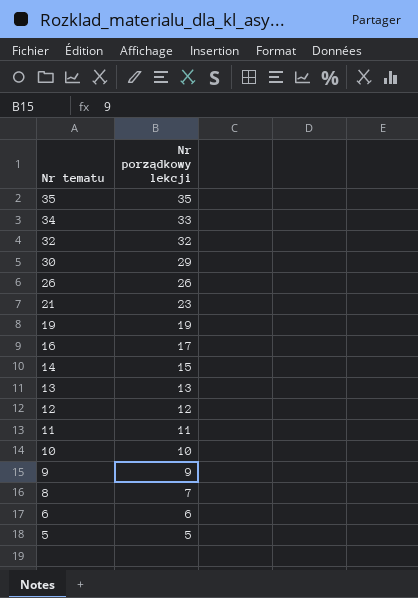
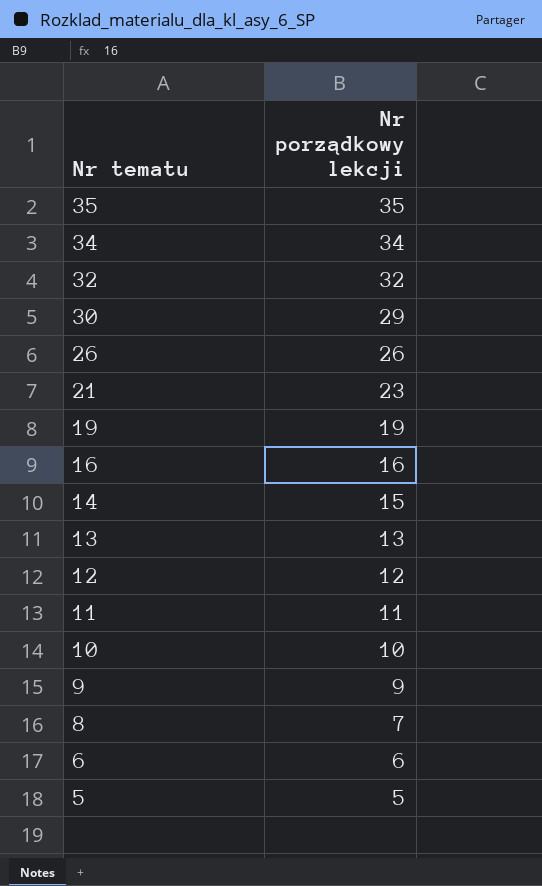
34 | Nr porządkowy lekcji: 33 -> 34
16 | Nr porządkowy lekcji: 17 -> 16

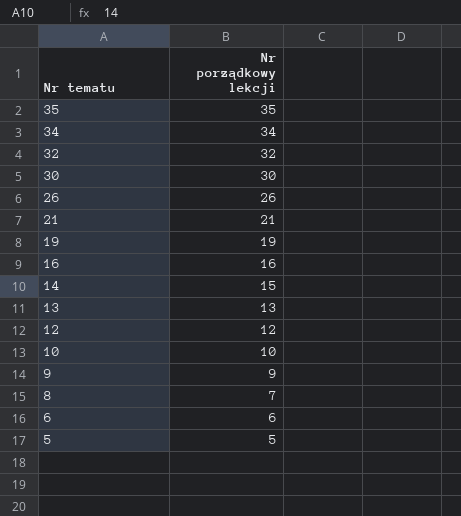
row 11: 11 -> none
30 | Nr porządkowy lekcji: 29 -> 30
21 | Nr porządkowy lekcji: 23 -> 21

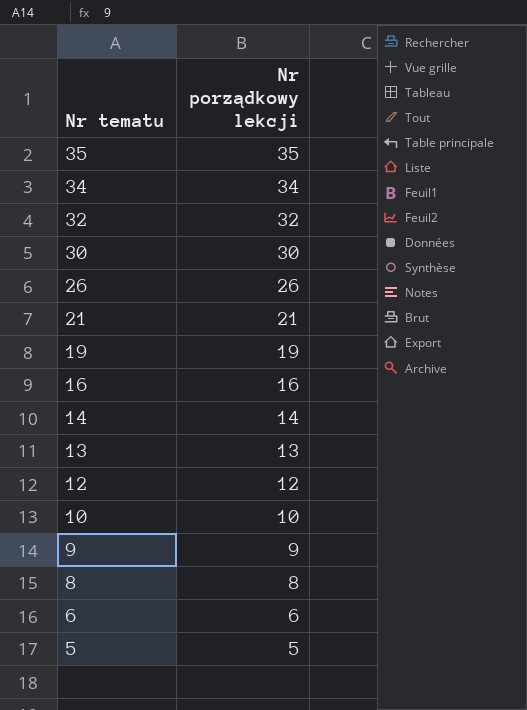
14 | Nr porządkowy lekcji: 15 -> 14
8 | Nr porządkowy lekcji: 7 -> 8

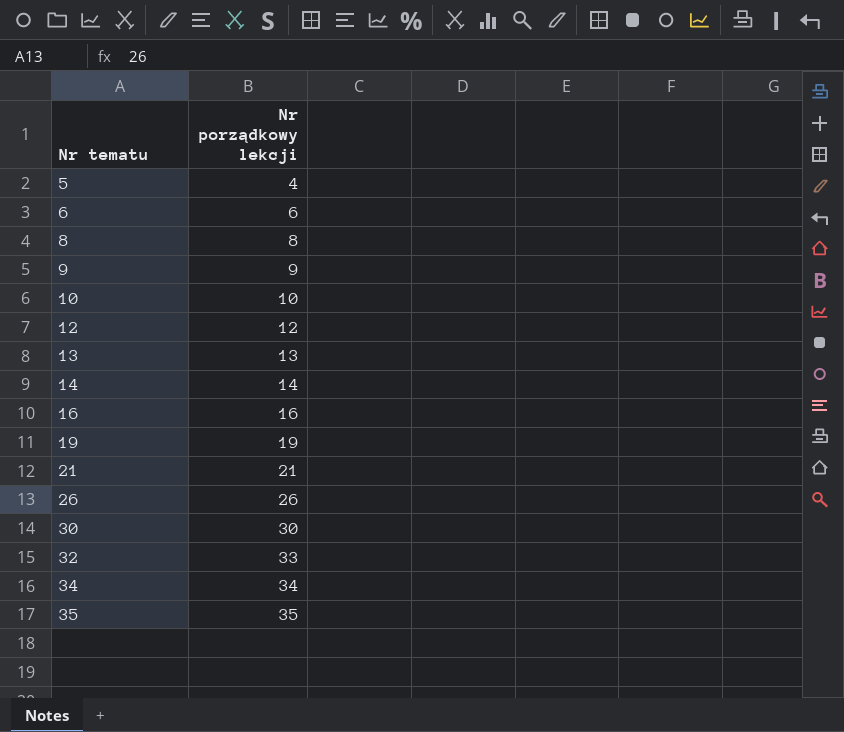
row order: Nr tematu descending -> Nr tematu ascending
5 | Nr porządkowy lekcji: 5 -> 4
32 | Nr porządkowy lekcji: 32 -> 33

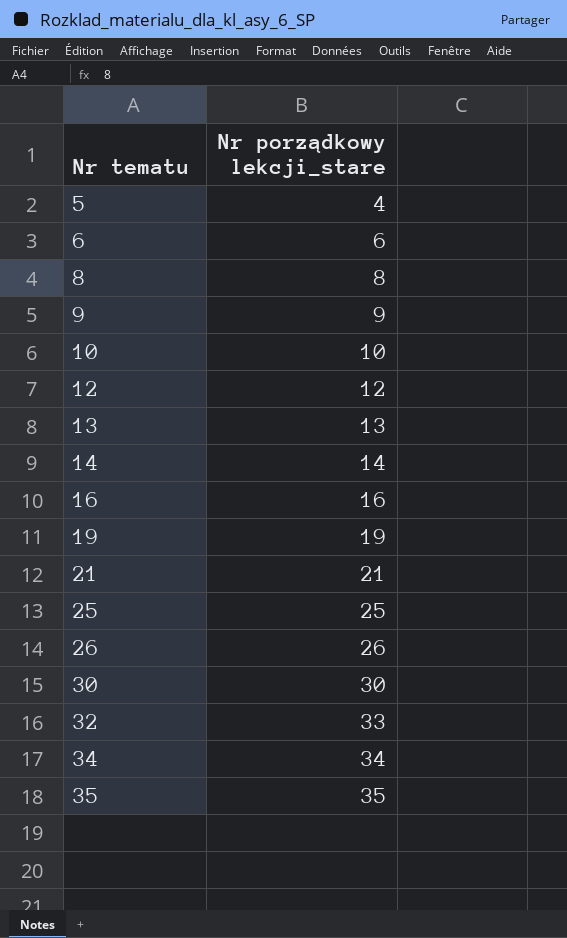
column name: Nr porządkowy lekcji -> Nr porządkowy lekcji_stare
row 25: none -> 25

